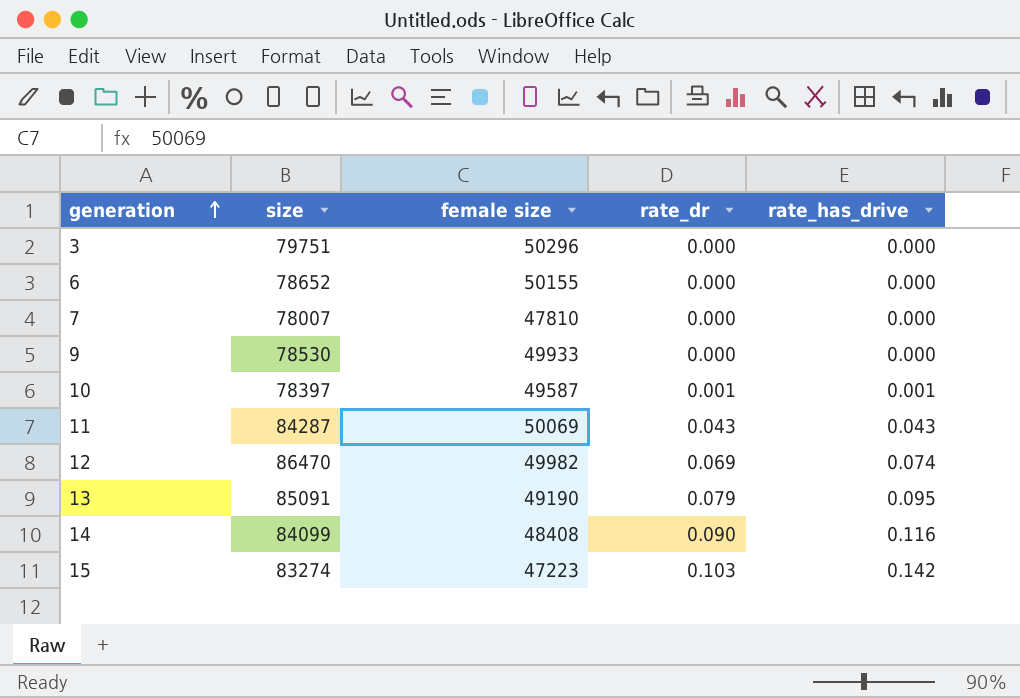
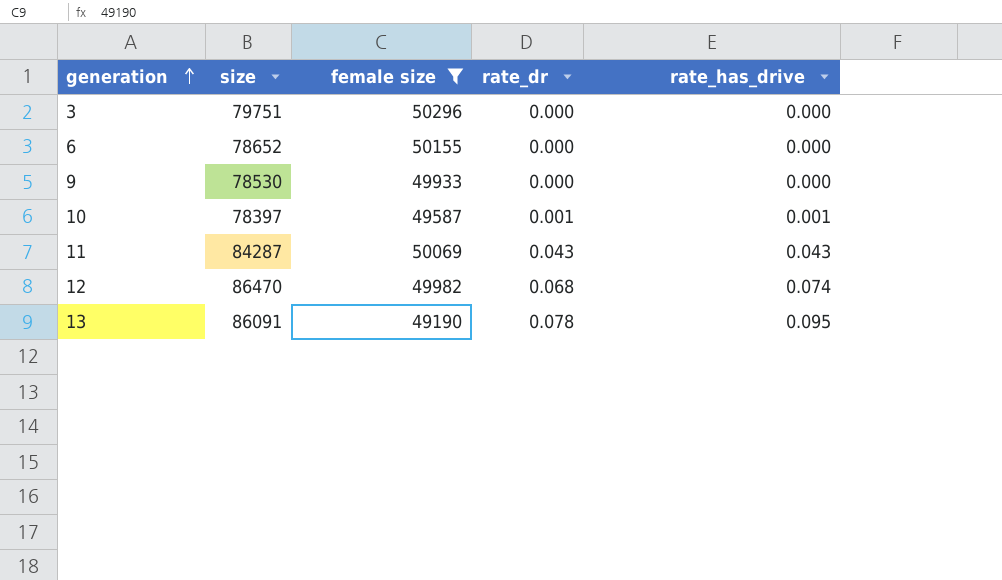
filter: none -> female size >= 49190
12 | rate_dr: 0.069 -> 0.068
13 | size: 85091 -> 86091
13 | rate_dr: 0.079 -> 0.078

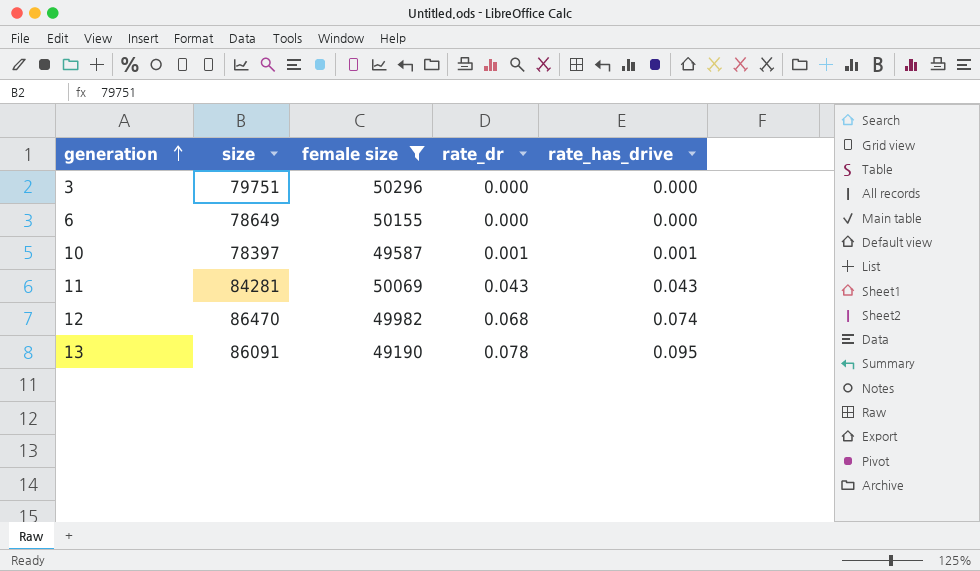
row 9: 78530 | 49933 | 0.000 | 0.000 -> none
6 | size: 78652 -> 78649
11 | size: 84287 -> 84281

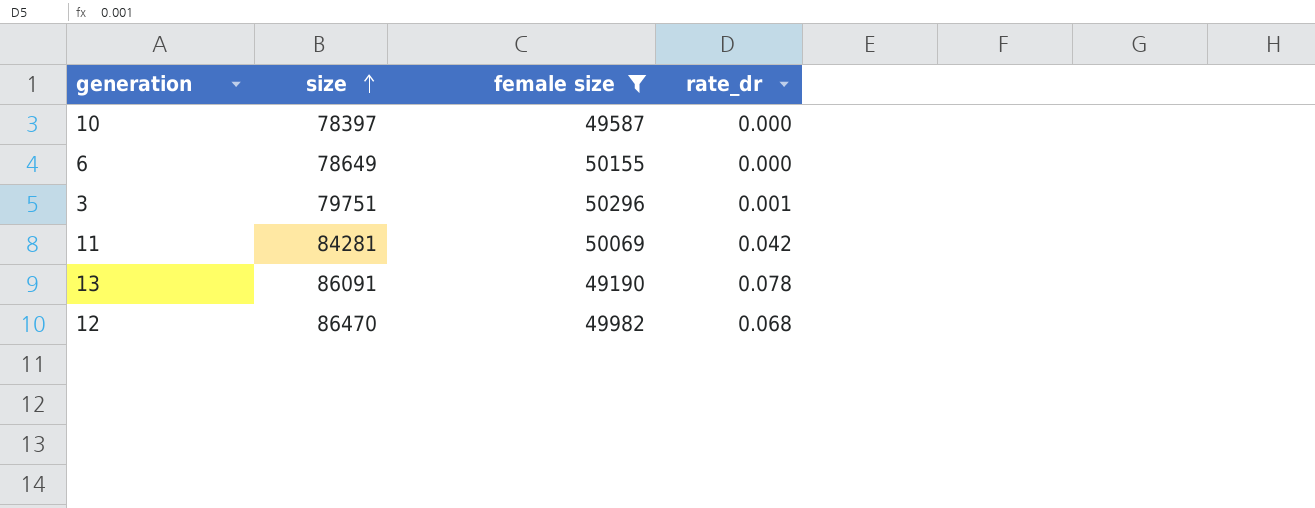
row order: generation ascending -> size ascending
column rate_has_drive | position: 5 -> none
10 | rate_dr: 0.001 -> 0.000
3 | rate_dr: 0.000 -> 0.001
11 | rate_dr: 0.043 -> 0.042

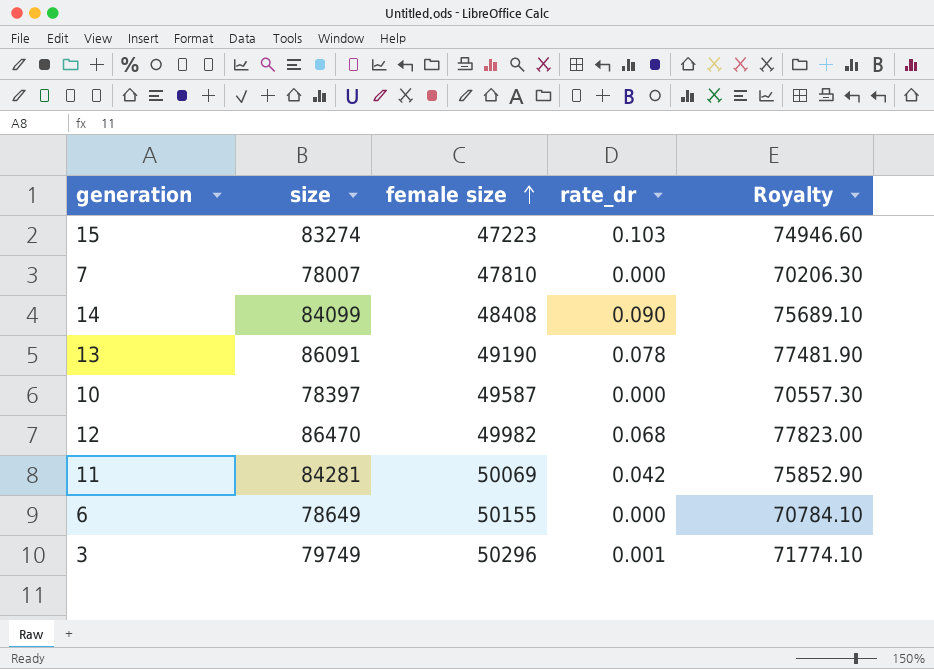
filter: female size >= 49190 -> none
row order: size ascending -> female size ascending
column Royalty | formula: none -> [size] * 0.9
3 | size: 79751 -> 79749

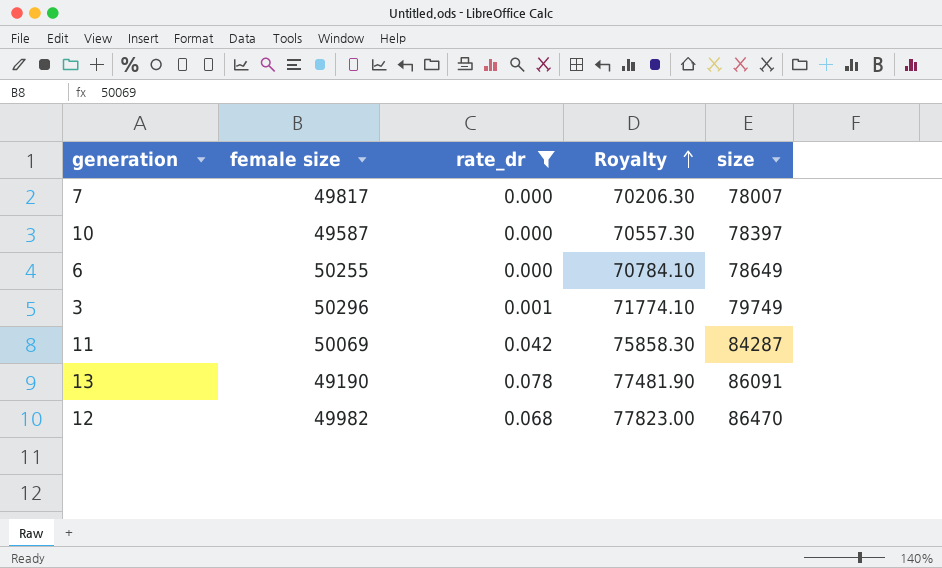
filter: none -> rate_dr <= 0.078
row order: female size ascending -> Royalty ascending
column size | position: 2 -> 5
7 | female size: 47810 -> 49817
6 | female size: 50155 -> 50255
11 | Royalty: 75852.90 -> 75858.30
11 | size: 84281 -> 84287

